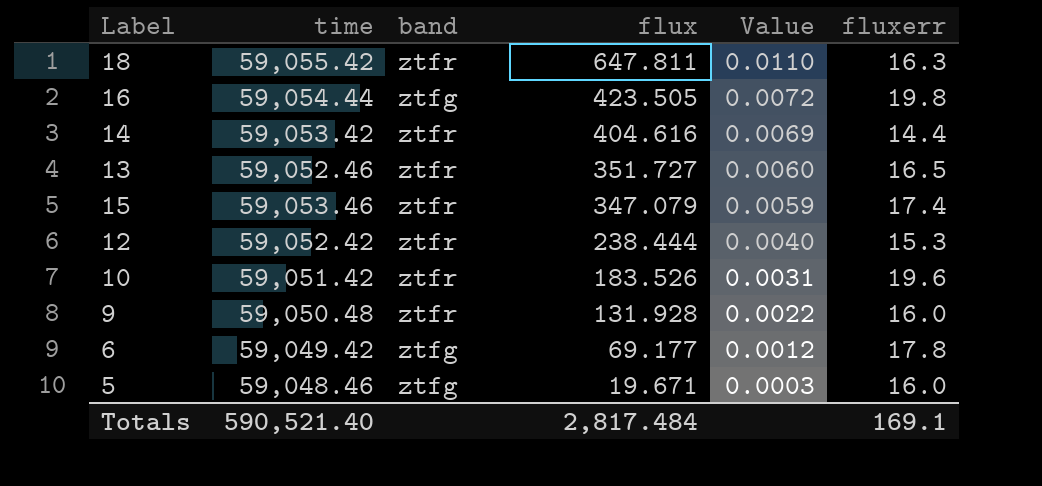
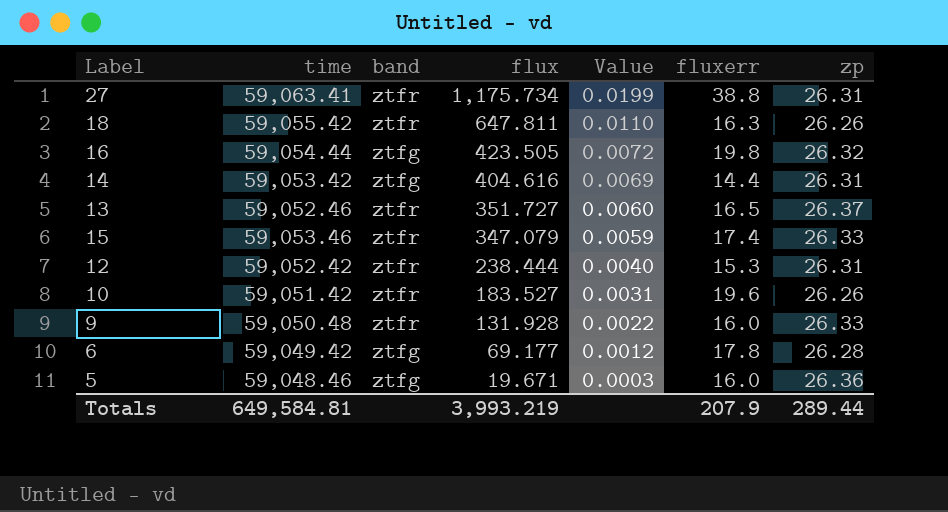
column zp | position: none -> 7
row 27: none -> 59,063.41 | ztfr | 1,175.734 | 0.0199 | 38.8 | 26.31
14 | band: ztfr -> ztfg
10 | flux: 183.526 -> 183.527
Totals | time: 590,521.40 -> 649,584.81
Totals | flux: 2,817.484 -> 3,993.219
Totals | fluxerr: 169.1 -> 207.9

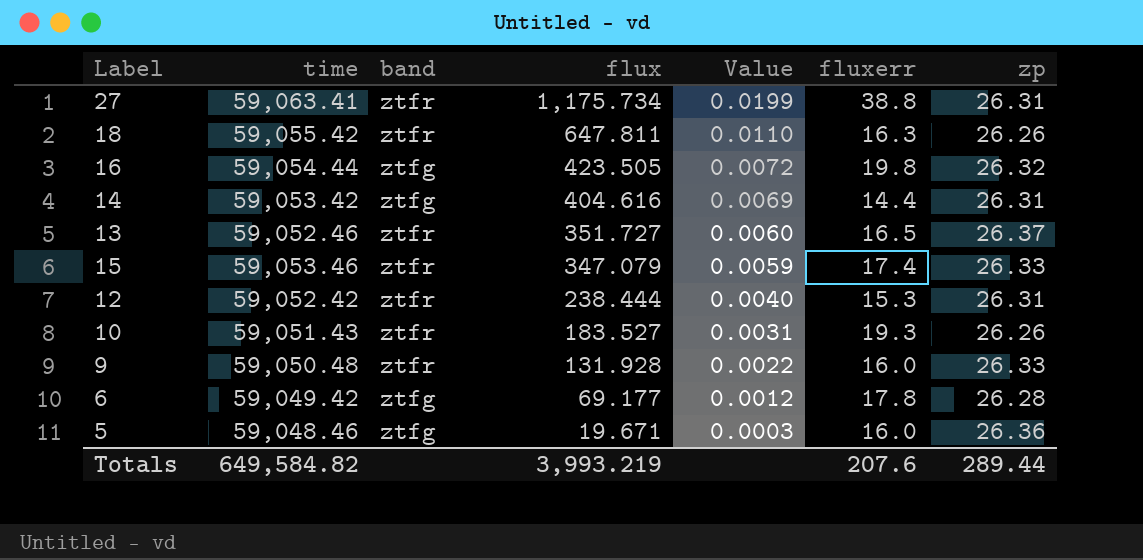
10 | time: 59,051.42 -> 59,051.43
10 | fluxerr: 19.6 -> 19.3
Totals | time: 649,584.81 -> 649,584.82
Totals | fluxerr: 207.9 -> 207.6

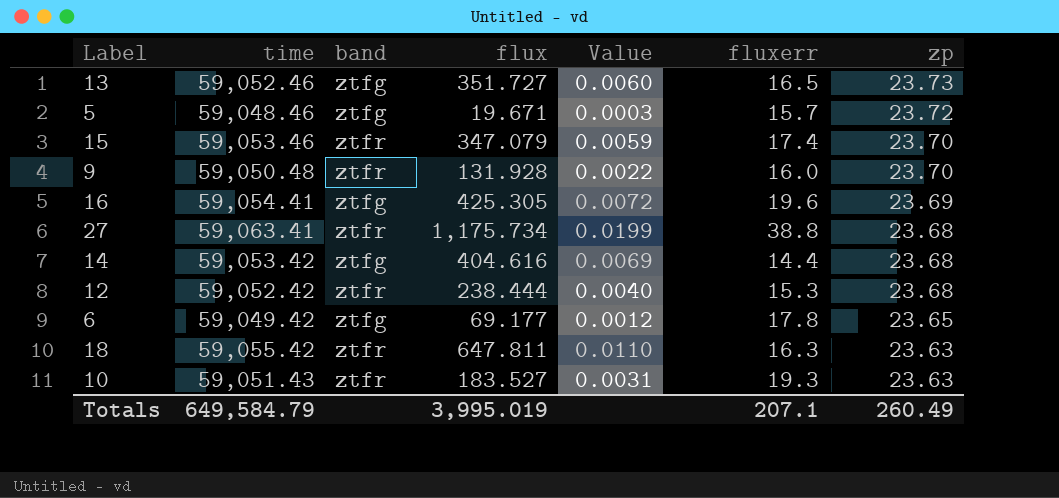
row order: flux descending -> zp descending
13 | band: ztfr -> ztfg
13 | zp: 26.37 -> 23.73
5 | fluxerr: 16.0 -> 15.7
5 | zp: 26.36 -> 23.72
15 | zp: 26.33 -> 23.70
9 | zp: 26.33 -> 23.70
16 | time: 59,054.44 -> 59,054.41
16 | flux: 423.505 -> 425.305
16 | fluxerr: 19.8 -> 19.6
16 | zp: 26.32 -> 23.69
27 | zp: 26.31 -> 23.68
14 | zp: 26.31 -> 23.68
12 | zp: 26.31 -> 23.68
6 | zp: 26.28 -> 23.65
18 | zp: 26.26 -> 23.63
10 | zp: 26.26 -> 23.63
Totals | time: 649,584.82 -> 649,584.79
Totals | flux: 3,993.219 -> 3,995.019
Totals | fluxerr: 207.6 -> 207.1
Totals | zp: 289.44 -> 260.49

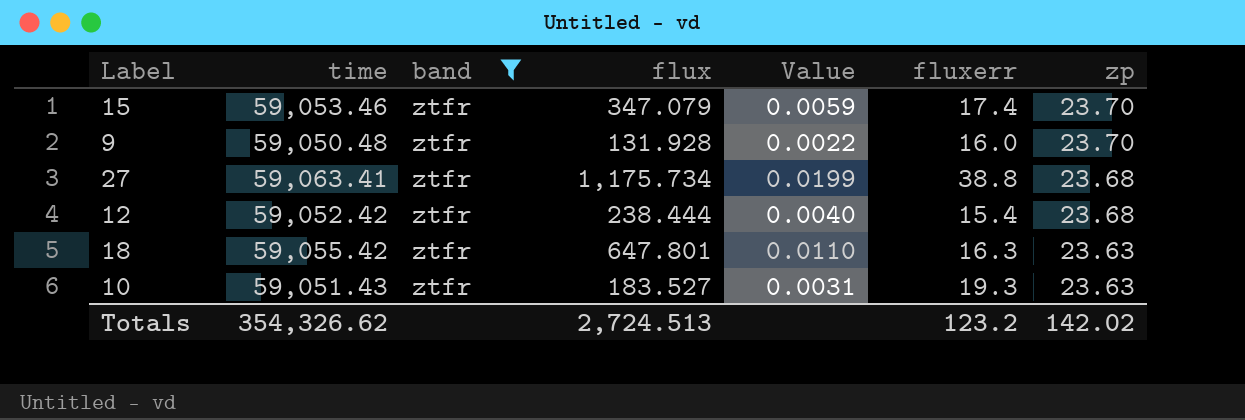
filter: none -> band = ztfr
12 | fluxerr: 15.3 -> 15.4
18 | flux: 647.811 -> 647.801
Totals | time: 649,584.79 -> 354,326.62
Totals | flux: 3,995.019 -> 2,724.513
Totals | fluxerr: 207.1 -> 123.2
Totals | zp: 260.49 -> 142.02

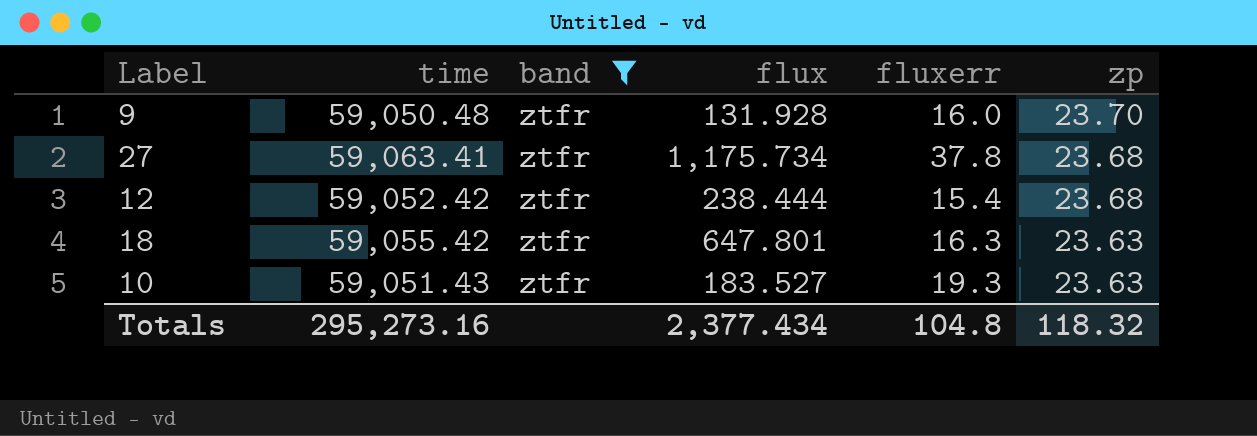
column Value | formula: [flux] / [time] -> none
row 15: 59,053.46 | ztfr | 347.079 | 0.0059 | 17.4 | 23.70 -> none
27 | fluxerr: 38.8 -> 37.8
Totals | time: 354,326.62 -> 295,273.16
Totals | flux: 2,724.513 -> 2,377.434
Totals | fluxerr: 123.2 -> 104.8
Totals | zp: 142.02 -> 118.32

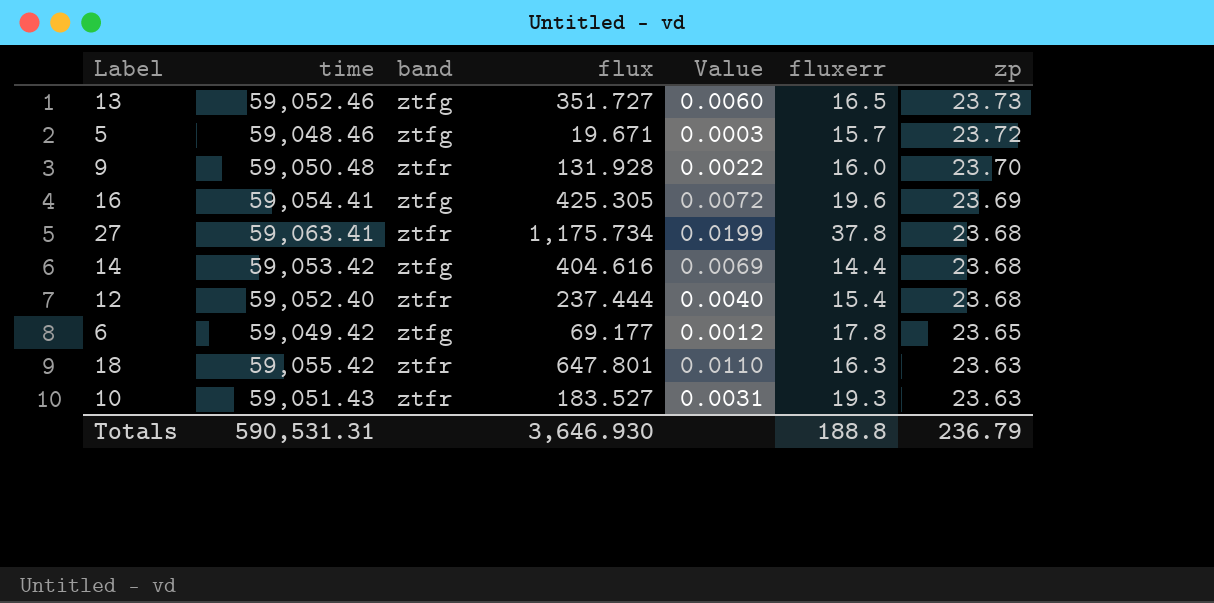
filter: band = ztfr -> none
column Value | formula: none -> [flux] / [time]
12 | time: 59,052.42 -> 59,052.40
12 | flux: 238.444 -> 237.444
Totals | time: 295,273.16 -> 590,531.31
Totals | flux: 2,377.434 -> 3,646.930
Totals | fluxerr: 104.8 -> 188.8
Totals | zp: 118.32 -> 236.79

